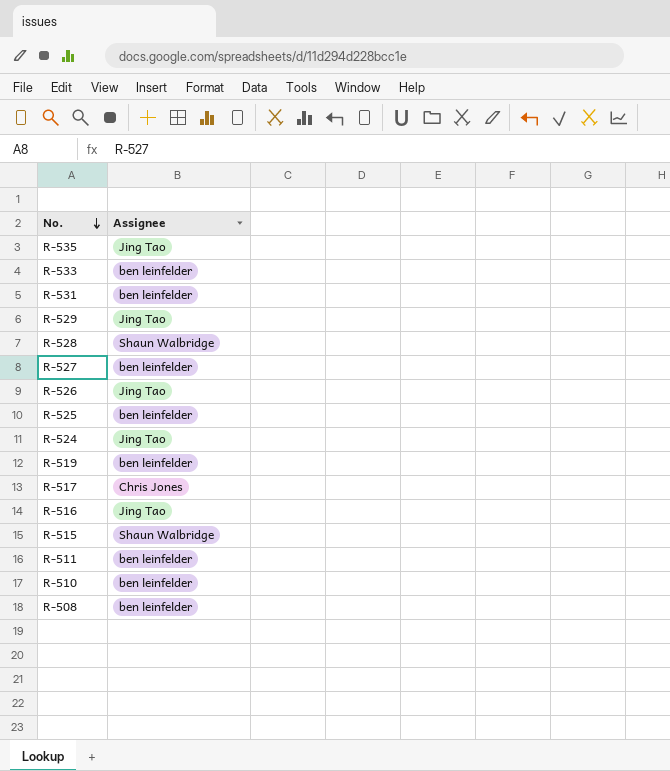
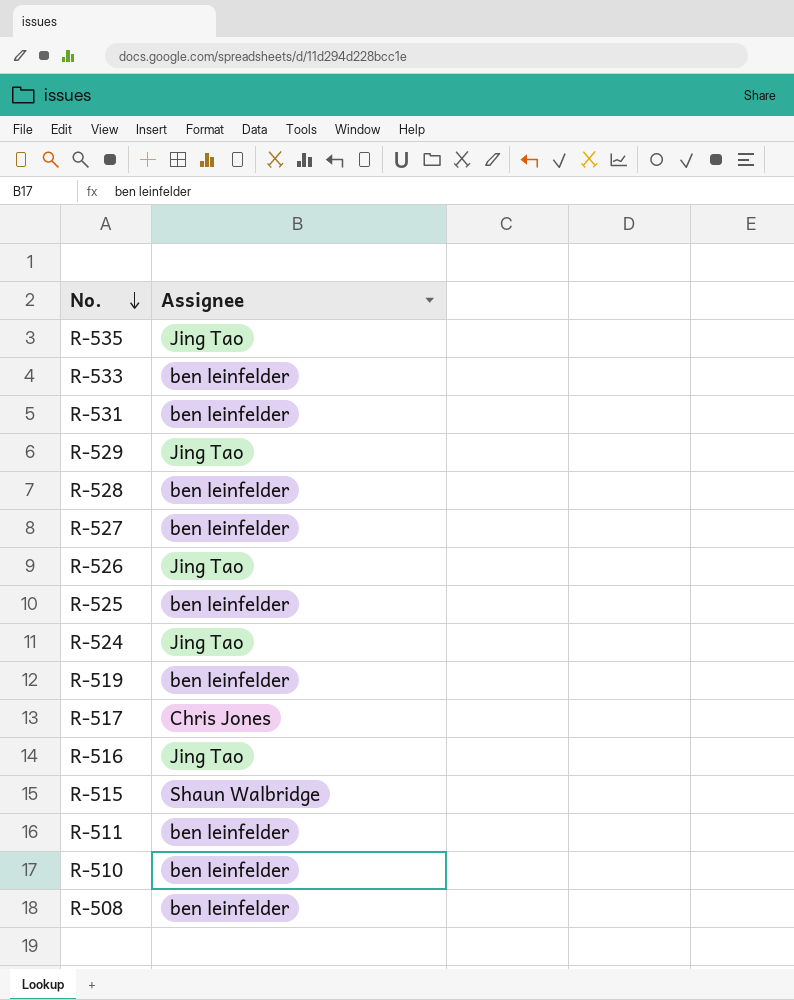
R-528 | Assignee: Shaun Walbridge -> ben leinfelder

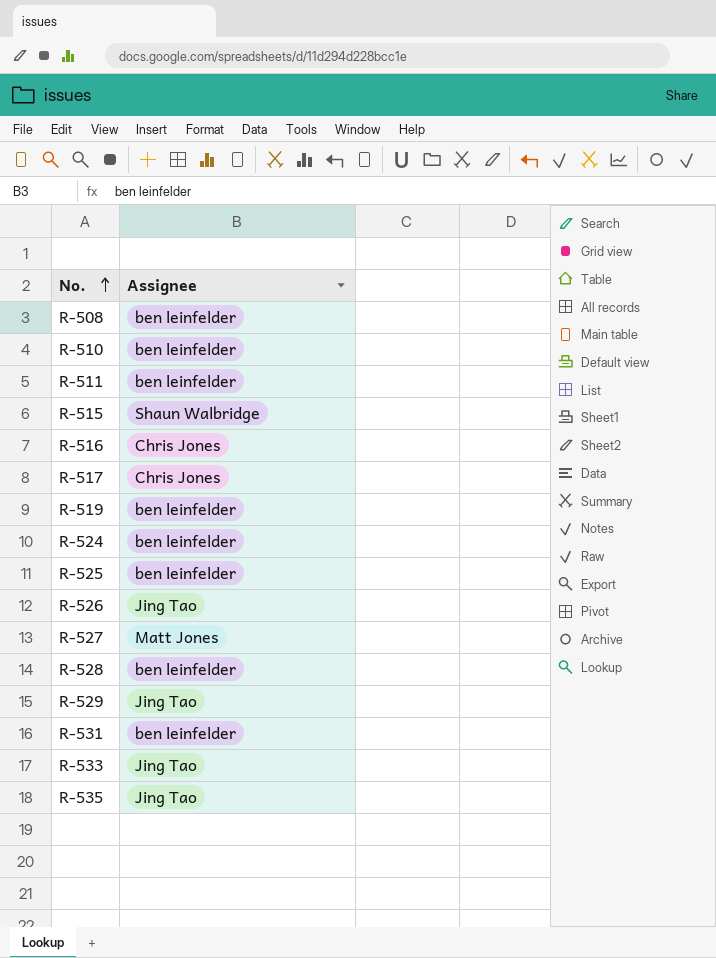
row order: No. descending -> No. ascending
R-516 | Assignee: Jing Tao -> Chris Jones
R-524 | Assignee: Jing Tao -> ben leinfelder
R-527 | Assignee: ben leinfelder -> Matt Jones
R-533 | Assignee: ben leinfelder -> Jing Tao

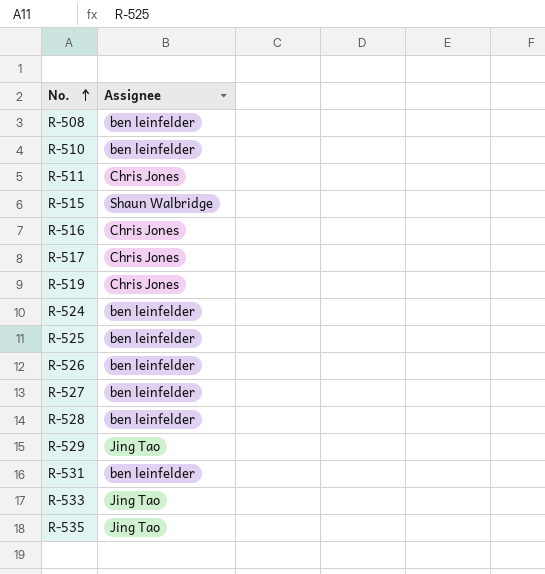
R-511 | Assignee: ben leinfelder -> Chris Jones
R-519 | Assignee: ben leinfelder -> Chris Jones
R-526 | Assignee: Jing Tao -> ben leinfelder
R-527 | Assignee: Matt Jones -> ben leinfelder

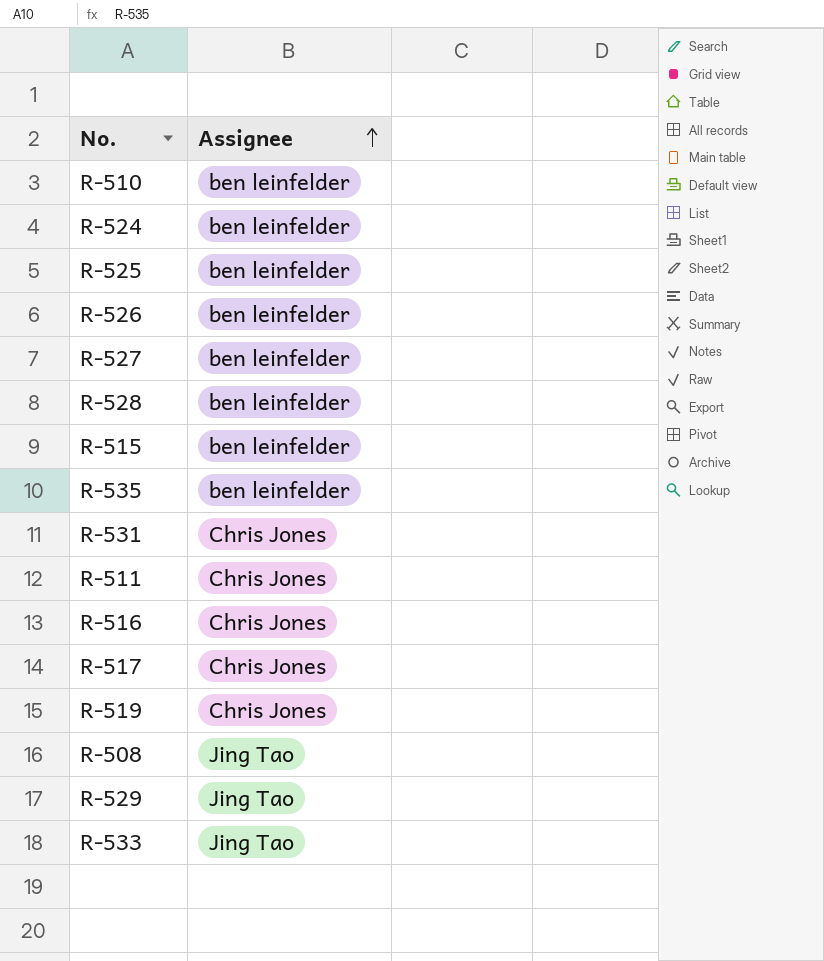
row order: No. ascending -> Assignee ascending
R-515 | Assignee: Shaun Walbridge -> ben leinfelder
R-535 | Assignee: Jing Tao -> ben leinfelder
R-531 | Assignee: ben leinfelder -> Chris Jones
R-508 | Assignee: ben leinfelder -> Jing Tao

